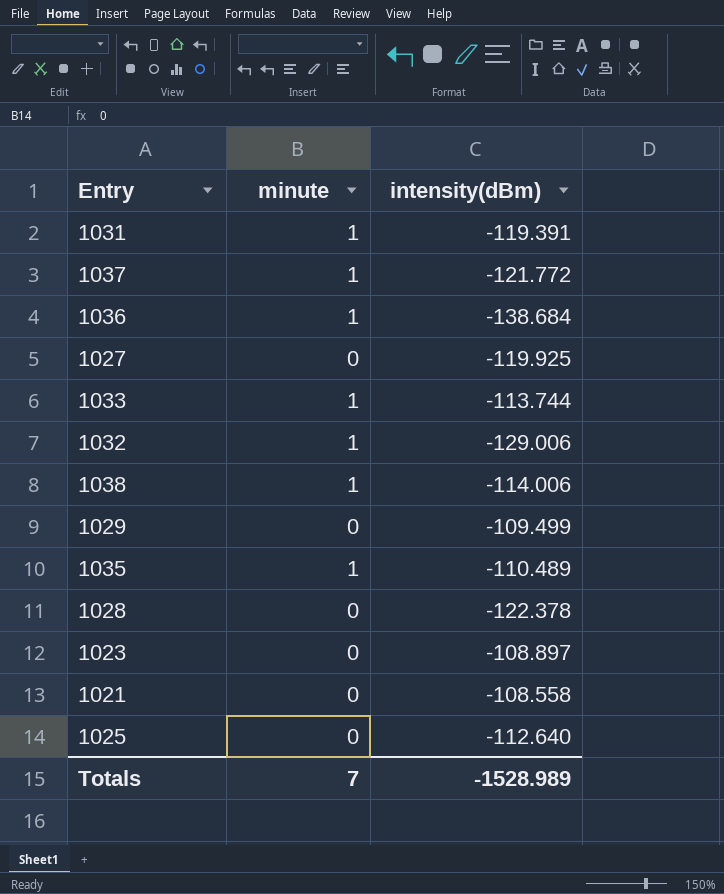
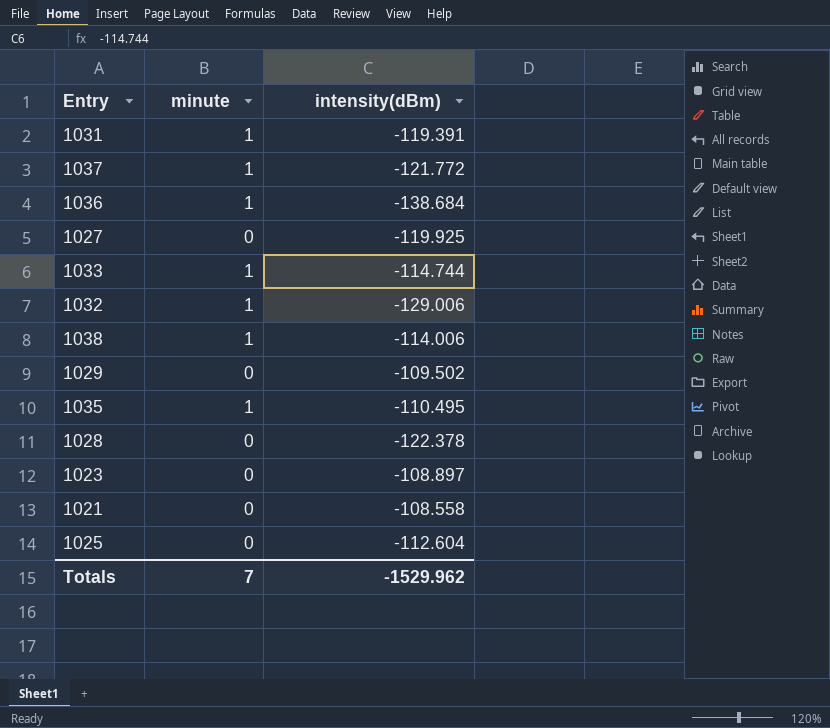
1033 | intensity(dBm): -113.744 -> -114.744
1029 | intensity(dBm): -109.499 -> -109.502
1035 | intensity(dBm): -110.489 -> -110.495
1025 | intensity(dBm): -112.640 -> -112.604
Totals | intensity(dBm): -1528.989 -> -1529.962

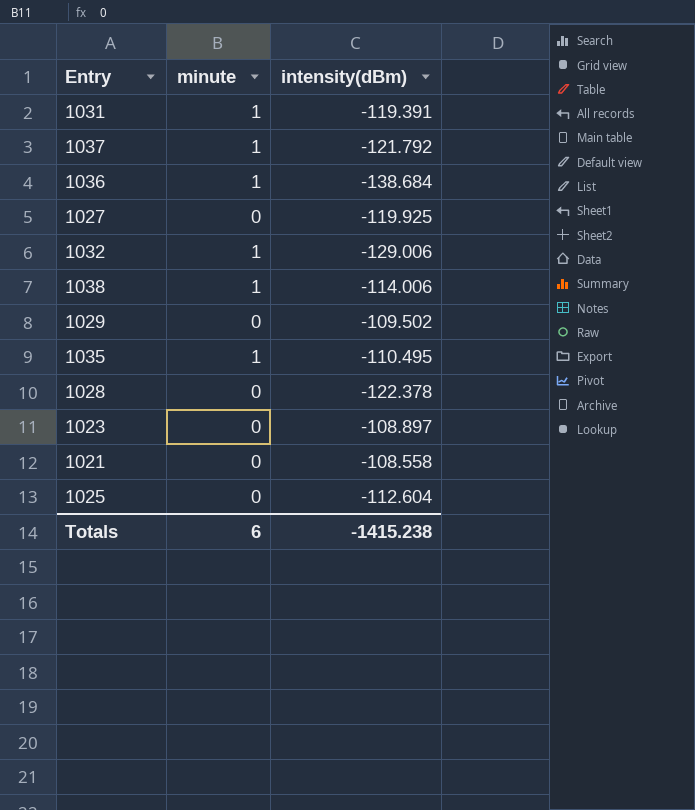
row 1033: 1 | -114.744 -> none
1037 | intensity(dBm): -121.772 -> -121.792
Totals | minute: 7 -> 6
Totals | intensity(dBm): -1529.962 -> -1415.238

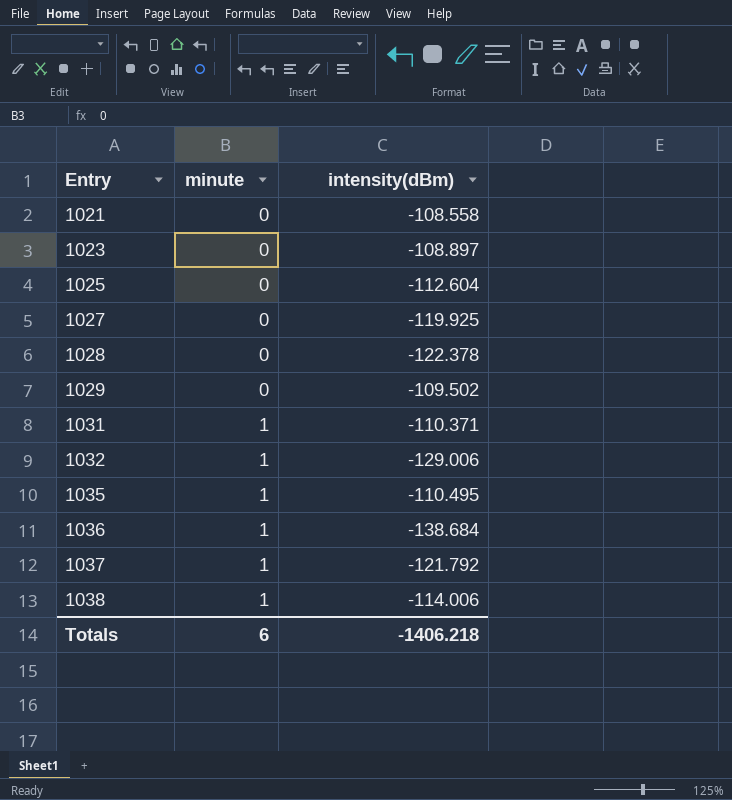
row order: none -> Entry ascending
1031 | intensity(dBm): -119.391 -> -110.371
Totals | intensity(dBm): -1415.238 -> -1406.218

